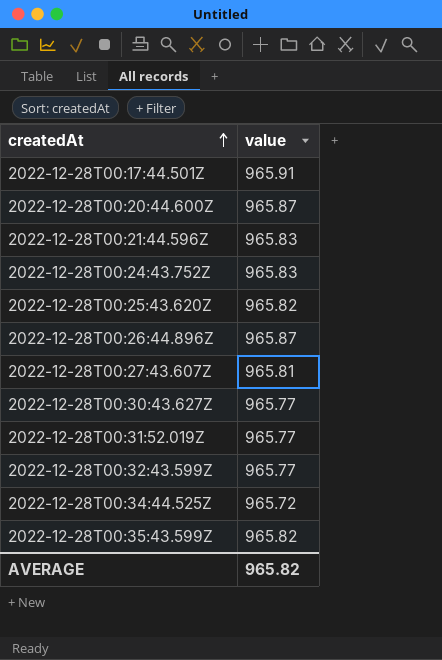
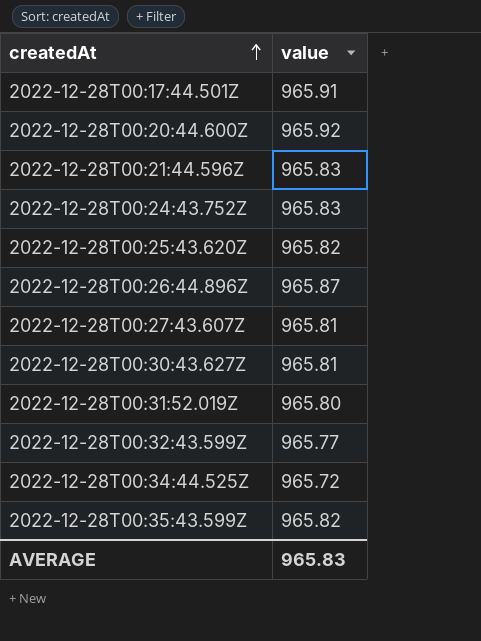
2022-12-28T00:20:44.600Z | value: 965.87 -> 965.92
2022-12-28T00:30:43.627Z | value: 965.77 -> 965.81
2022-12-28T00:31:52.019Z | value: 965.77 -> 965.80
AVERAGE | value: 965.82 -> 965.83

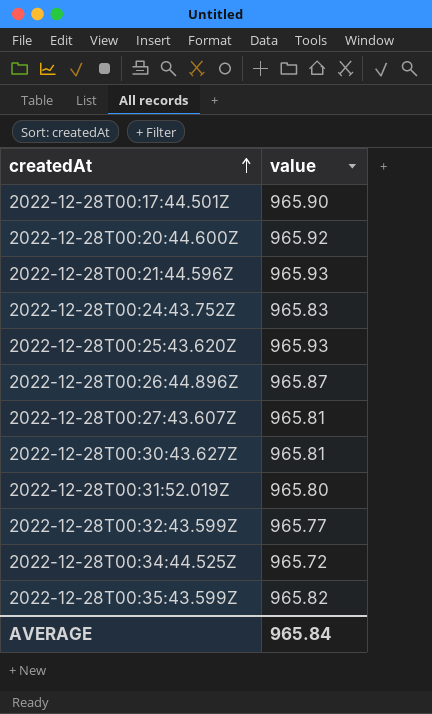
2022-12-28T00:17:44.501Z | value: 965.91 -> 965.90
2022-12-28T00:21:44.596Z | value: 965.83 -> 965.93
2022-12-28T00:25:43.620Z | value: 965.82 -> 965.93
AVERAGE | value: 965.83 -> 965.84

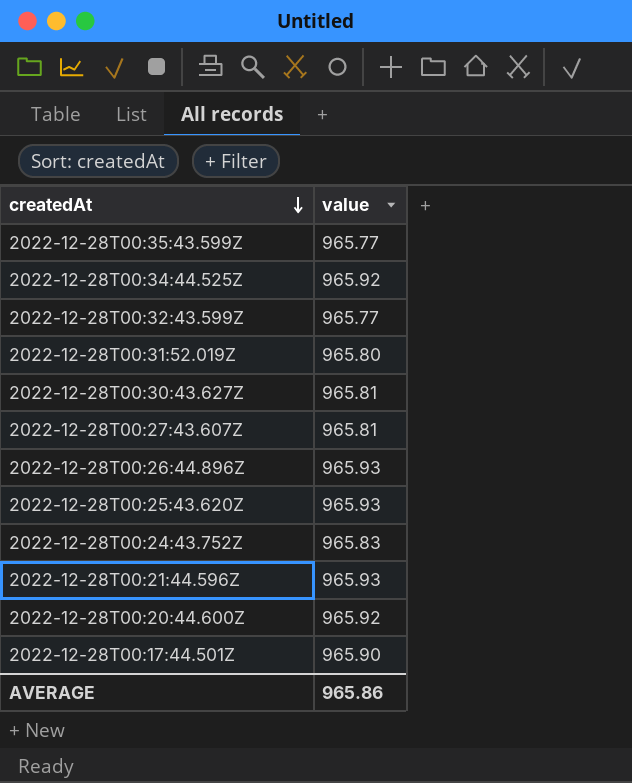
row order: createdAt ascending -> createdAt descending
2022-12-28T00:35:43.599Z | value: 965.82 -> 965.77
2022-12-28T00:34:44.525Z | value: 965.72 -> 965.92
2022-12-28T00:26:44.896Z | value: 965.87 -> 965.93
AVERAGE | value: 965.84 -> 965.86

